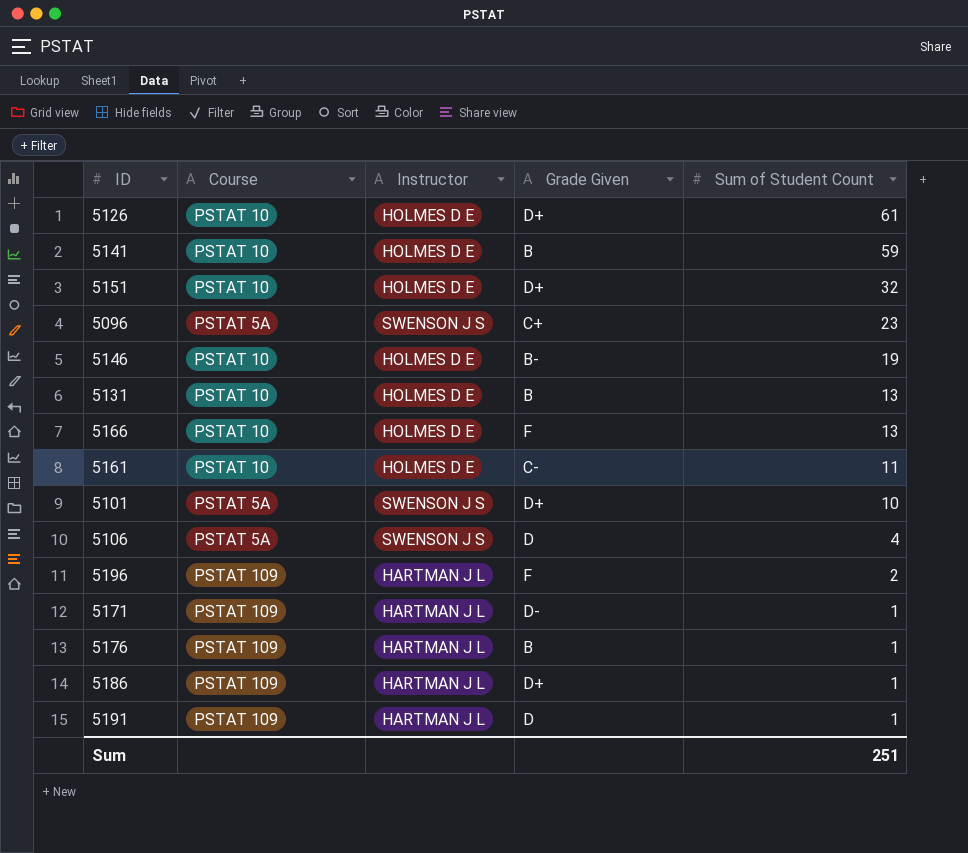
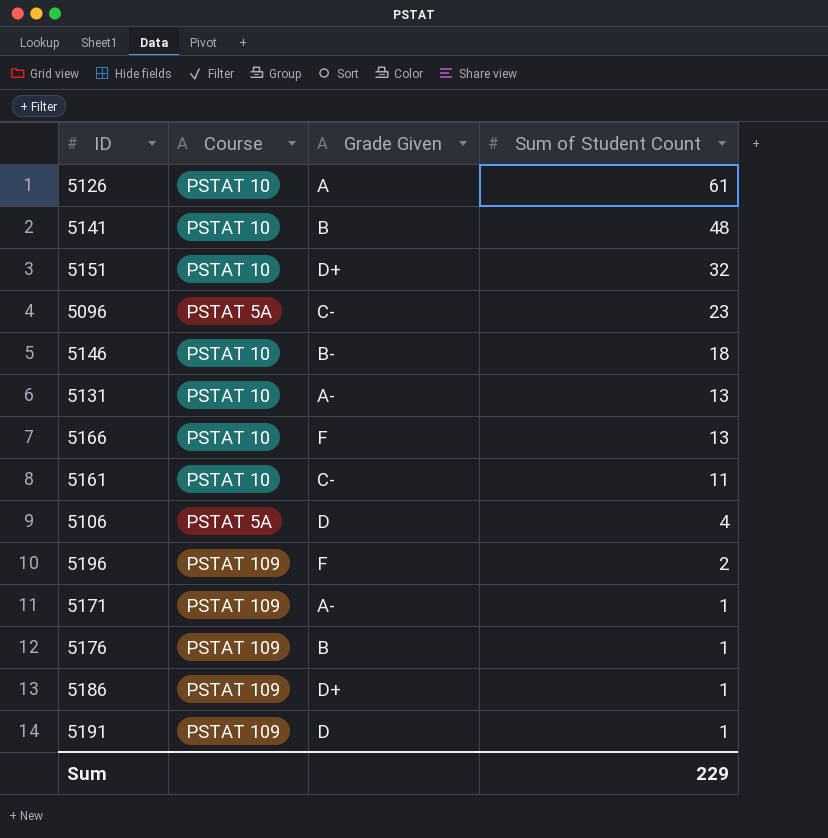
column Instructor | position: 3 -> none
row 5101: PSTAT 5A | SWENSON J S | D+ | 10 -> none
5126 | Grade Given: D+ -> A
5141 | Sum of Student Count: 59 -> 48
5096 | Grade Given: C+ -> C-
5146 | Sum of Student Count: 19 -> 18
5131 | Grade Given: B -> A-
5171 | Grade Given: D- -> A-
Sum | Sum of Student Count: 251 -> 229

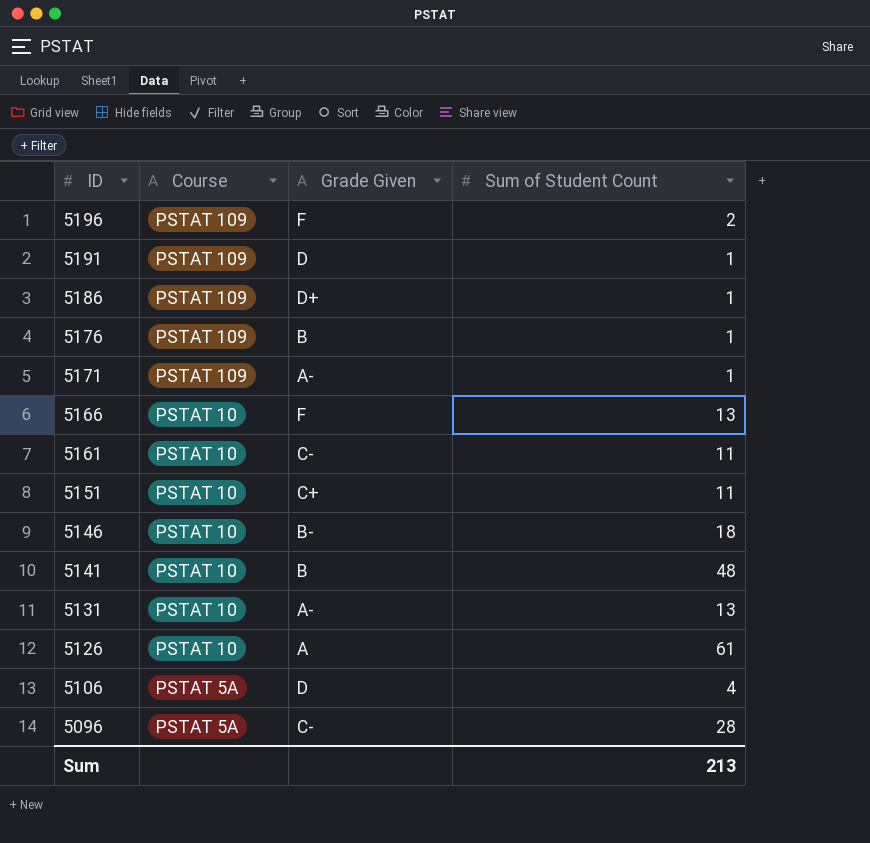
row order: Sum of Student Count descending -> ID descending
5151 | Grade Given: D+ -> C+
5151 | Sum of Student Count: 32 -> 11
5096 | Sum of Student Count: 23 -> 28
Sum | Sum of Student Count: 229 -> 213

